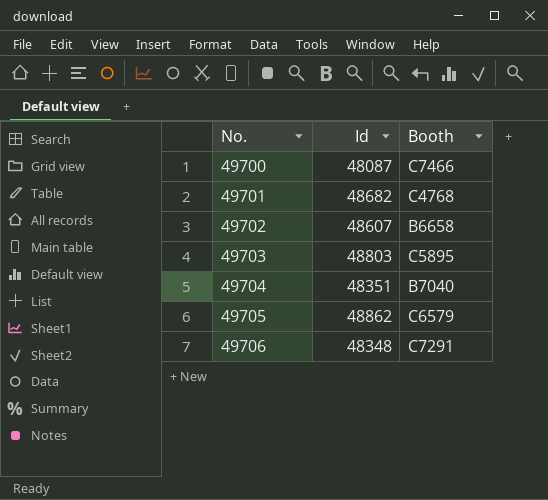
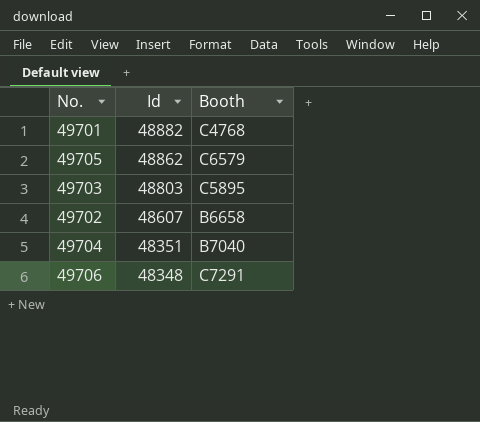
row order: No. ascending -> Id descending
row 49700: 48087 | C7466 -> none
49701 | Id: 48682 -> 48882

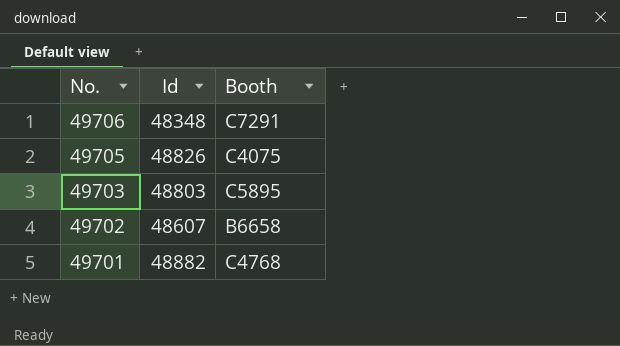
row order: Id descending -> No. descending
row 49704: 48351 | B7040 -> none
49705 | Id: 48862 -> 48826
49705 | Booth: C6579 -> C4075

